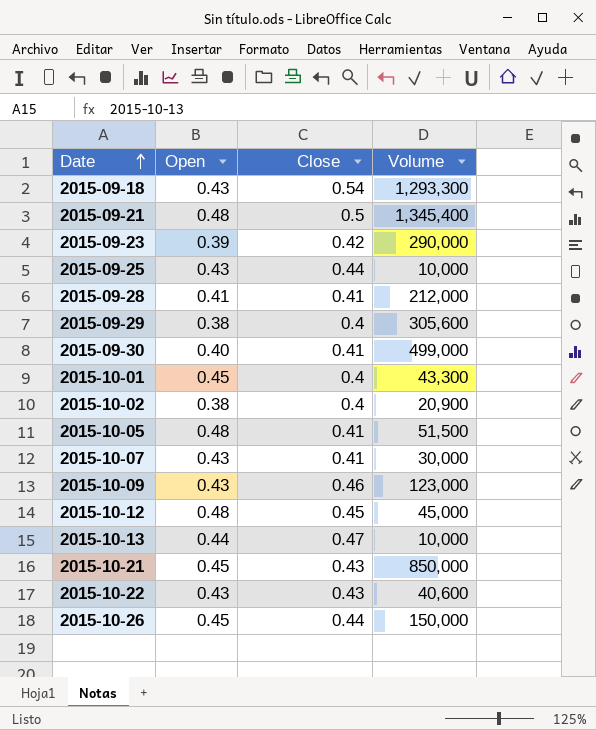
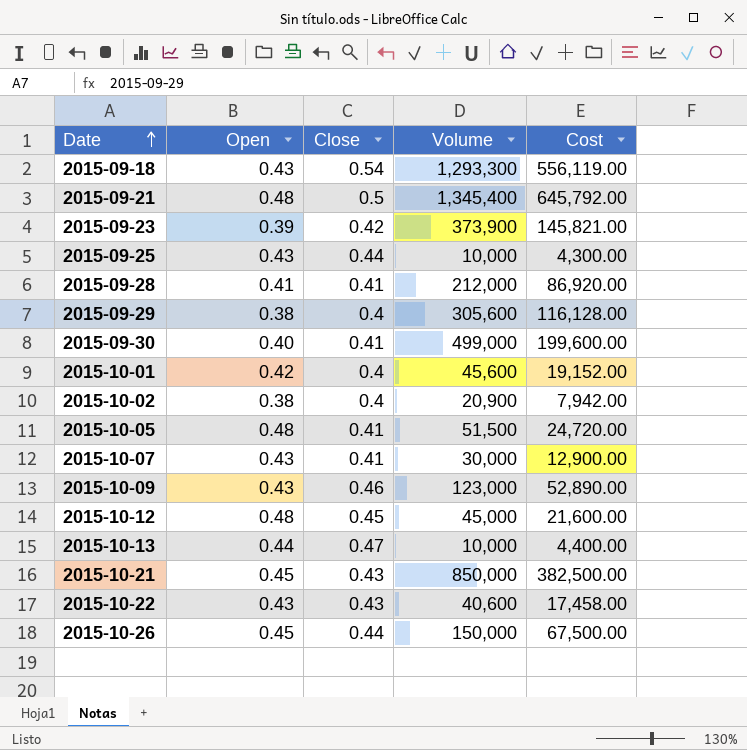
column Cost | formula: none -> [Open] * [Volume]
2015-09-23 | Volume: 290,000 -> 373,900
2015-10-01 | Open: 0.45 -> 0.42
2015-10-01 | Volume: 43,300 -> 45,600

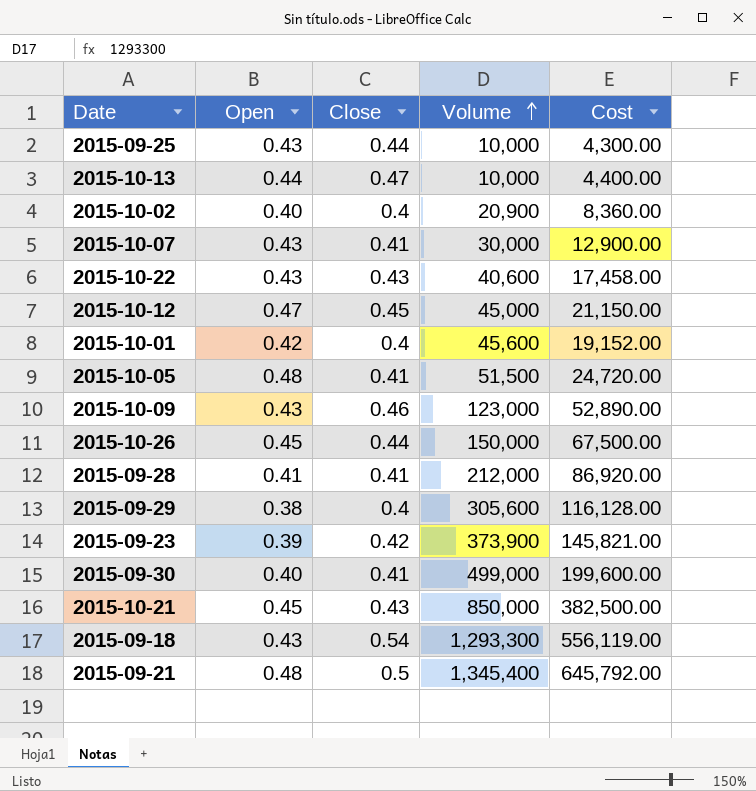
row order: Date ascending -> Volume ascending
2015-10-02 | Open: 0.38 -> 0.40
2015-10-02 | Cost: 7,942.00 -> 8,360.00
2015-10-12 | Open: 0.48 -> 0.47
2015-10-12 | Cost: 21,600.00 -> 21,150.00

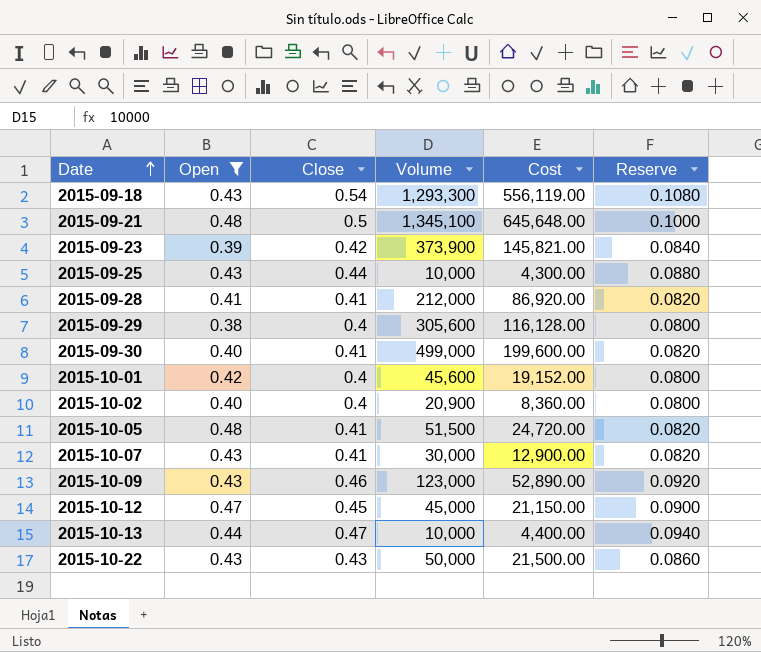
filter: none -> Open != 0.45
row order: Volume ascending -> Date ascending
column Reserve | formula: none -> [Close] * 0.2
2015-09-21 | Volume: 1,345,400 -> 1,345,100
2015-09-21 | Cost: 645,792.00 -> 645,648.00
2015-10-22 | Volume: 40,600 -> 50,000
2015-10-22 | Cost: 17,458.00 -> 21,500.00

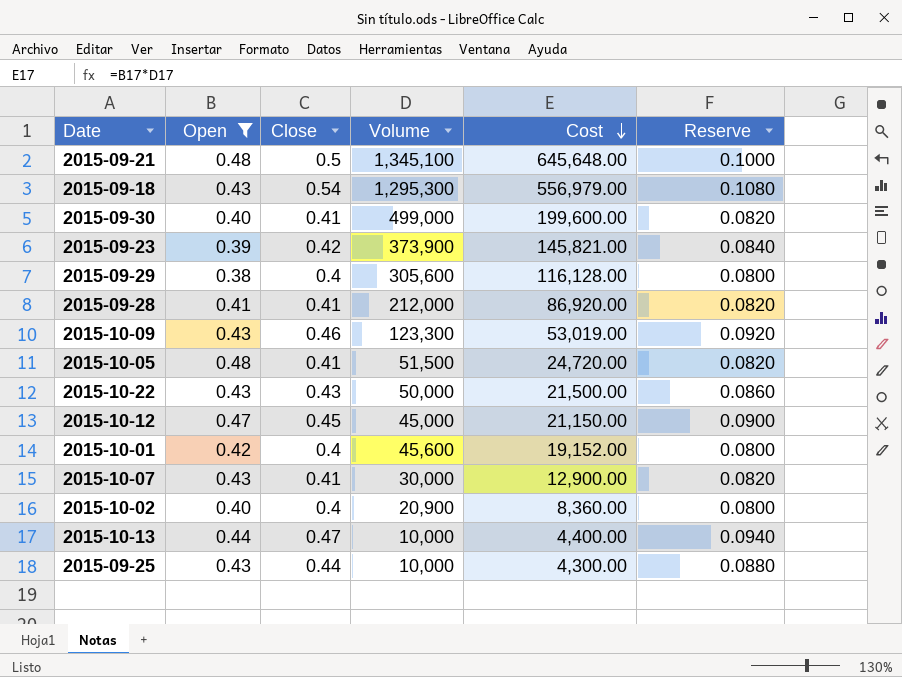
row order: Date ascending -> Cost descending
2015-09-18 | Volume: 1,293,300 -> 1,295,300
2015-09-18 | Cost: 556,119.00 -> 556,979.00
2015-10-09 | Volume: 123,000 -> 123,300
2015-10-09 | Cost: 52,890.00 -> 53,019.00

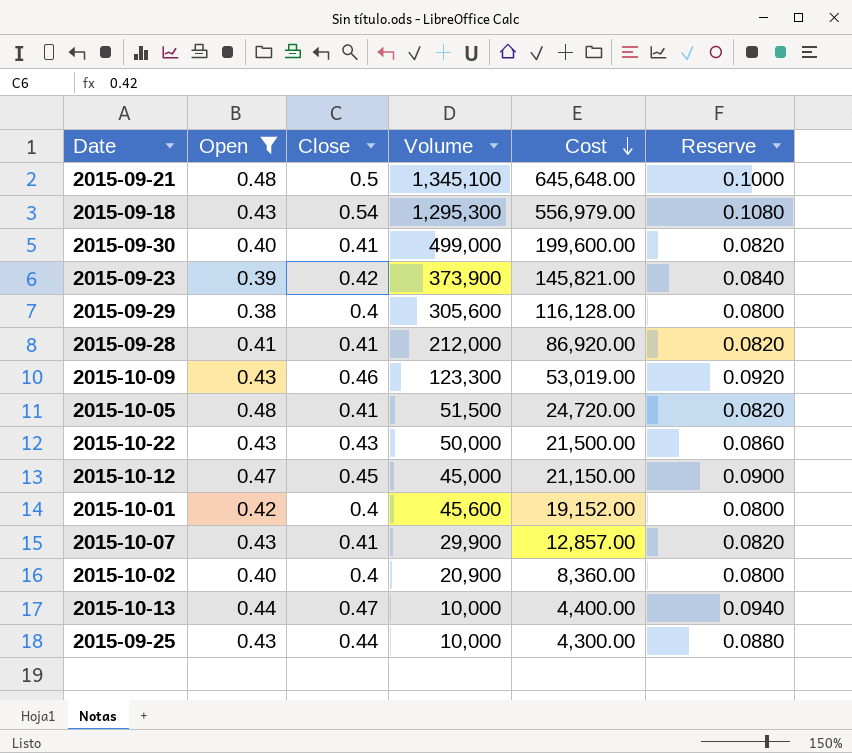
2015-10-07 | Volume: 30,000 -> 29,900
2015-10-07 | Cost: 12,900.00 -> 12,857.00

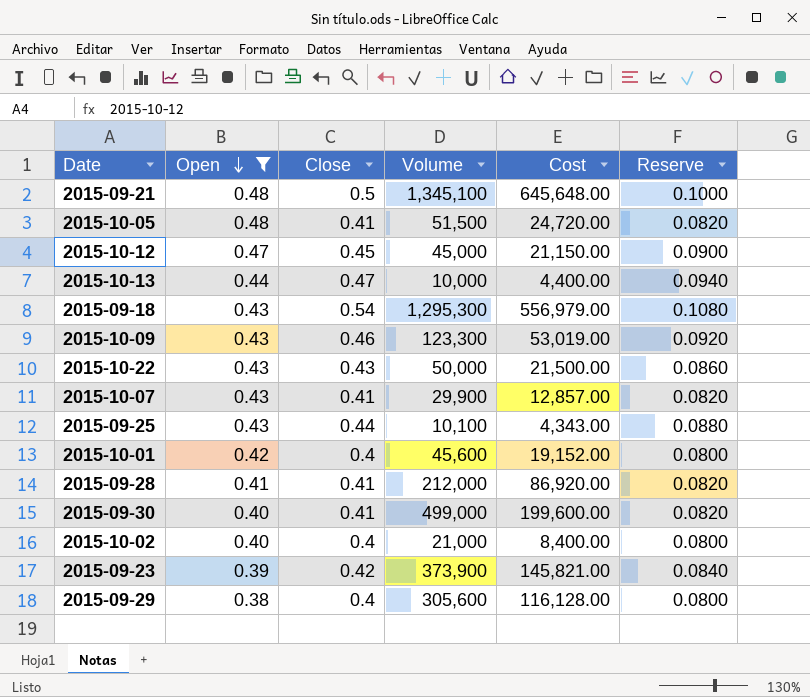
row order: Cost descending -> Open descending
2015-09-25 | Volume: 10,000 -> 10,100
2015-09-25 | Cost: 4,300.00 -> 4,343.00
2015-10-02 | Volume: 20,900 -> 21,000
2015-10-02 | Cost: 8,360.00 -> 8,400.00

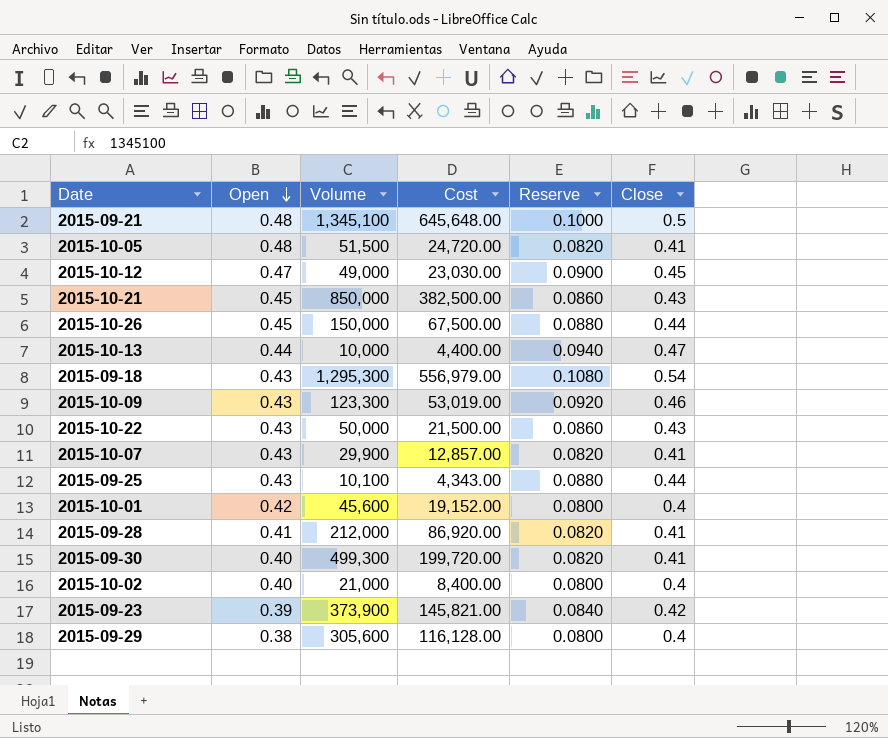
filter: Open != 0.45 -> none
column Close | position: 3 -> 6
2015-10-12 | Volume: 45,000 -> 49,000
2015-10-12 | Cost: 21,150.00 -> 23,030.00
2015-09-30 | Volume: 499,000 -> 499,300
2015-09-30 | Cost: 199,600.00 -> 199,720.00

